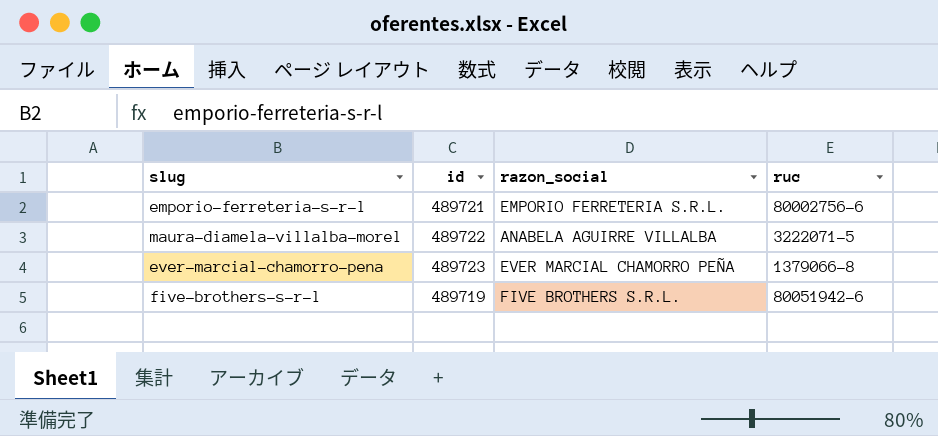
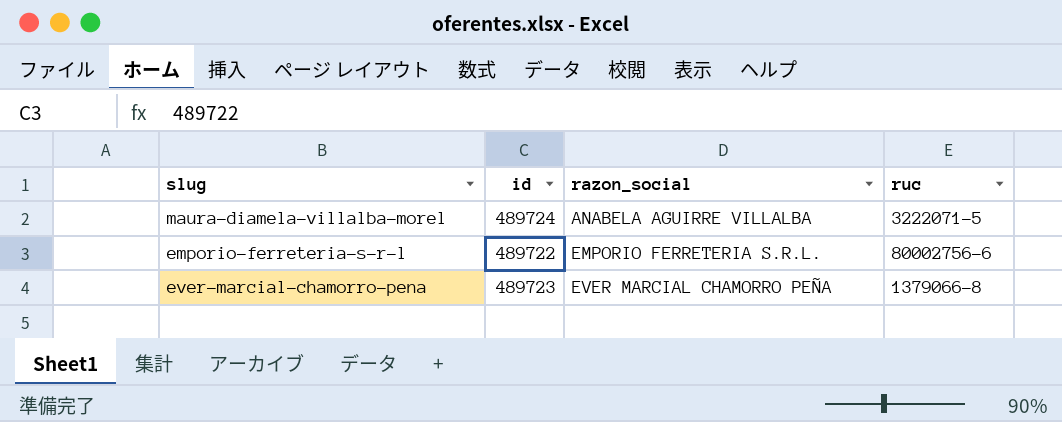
row order: none -> razon_social ascending
row five-brothers-s-r-l: 489719 | FIVE BROTHERS S.R.L. | 80051942-6 -> none
maura-diamela-villalba-morel | id: 489722 -> 489724
emporio-ferreteria-s-r-l | id: 489721 -> 489722

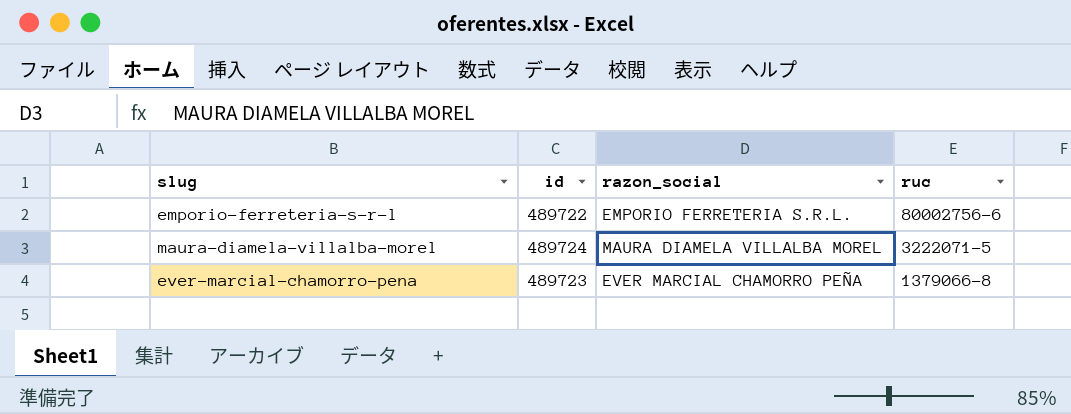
row order: razon_social ascending -> ruc descending
maura-diamela-villalba-morel | razon_social: ANABELA AGUIRRE VILLALBA -> MAURA DIAMELA VILLALBA MOREL

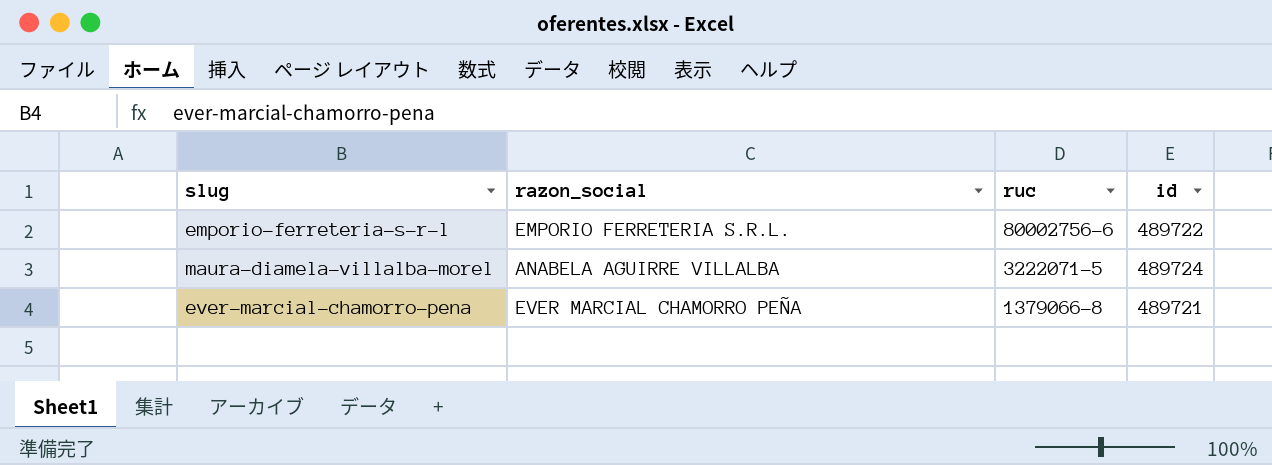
column id | position: 2 -> 4
maura-diamela-villalba-morel | razon_social: MAURA DIAMELA VILLALBA MOREL -> ANABELA AGUIRRE VILLALBA
ever-marcial-chamorro-pena | id: 489723 -> 489721

